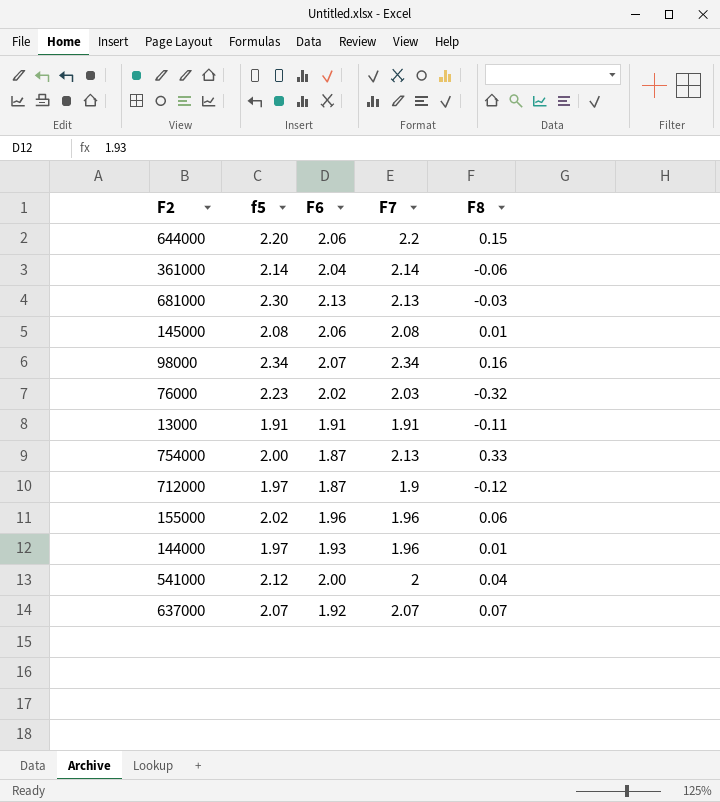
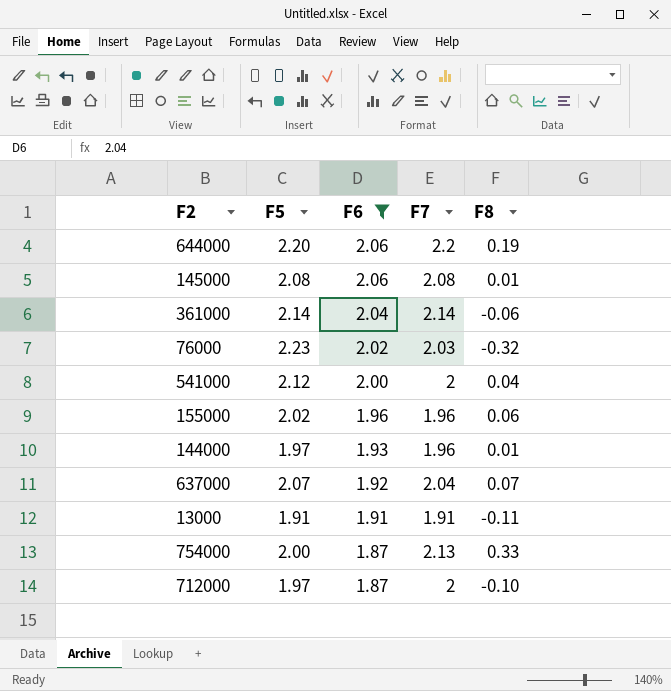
filter: none -> F6 <= 2.06
row order: none -> F6 descending
column name: f5 -> F5
644000 | F8: 0.15 -> 0.19
637000 | F7: 2.07 -> 2.04
712000 | F7: 1.9 -> 2
712000 | F8: -0.12 -> -0.10

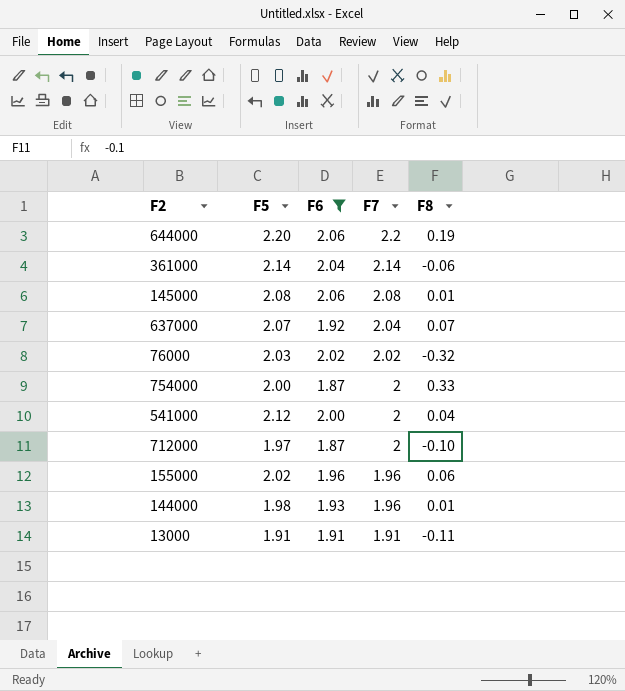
row order: F6 descending -> F7 descending
76000 | F5: 2.23 -> 2.03
76000 | F7: 2.03 -> 2.02
754000 | F7: 2.13 -> 2
144000 | F5: 1.97 -> 1.98

